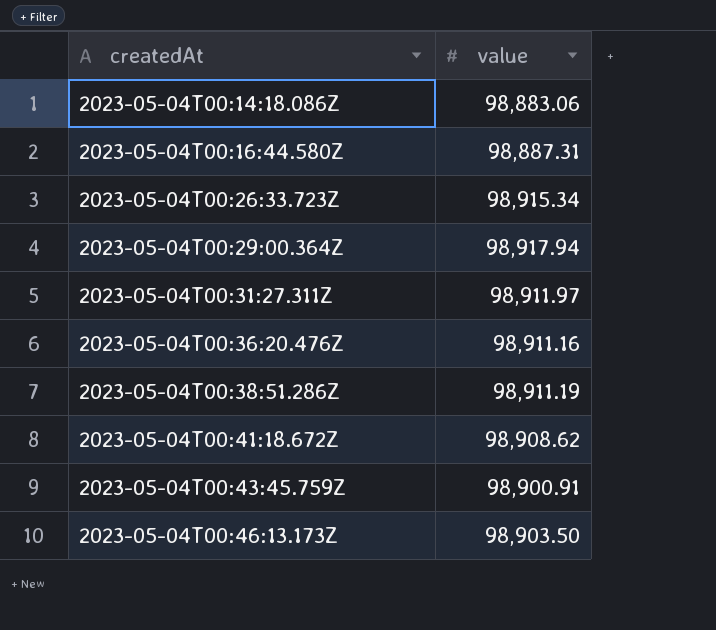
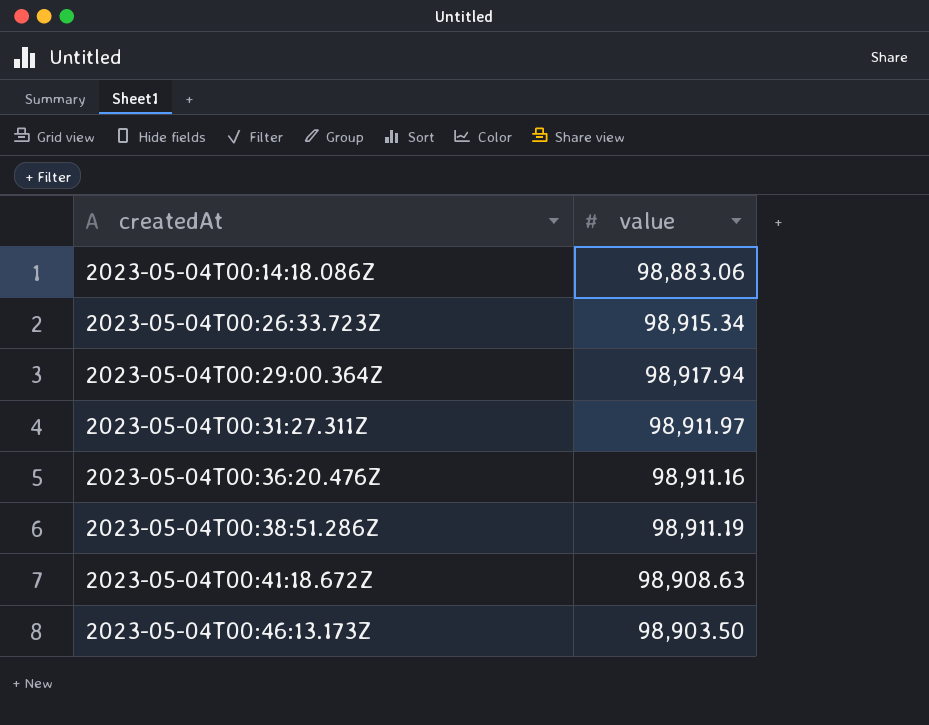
row 2023-05-04T00:16:44.580Z: 98,887.31 -> none
row 2023-05-04T00:43:45.759Z: 98,900.91 -> none
2023-05-04T00:41:18.672Z | value: 98,908.62 -> 98,908.63

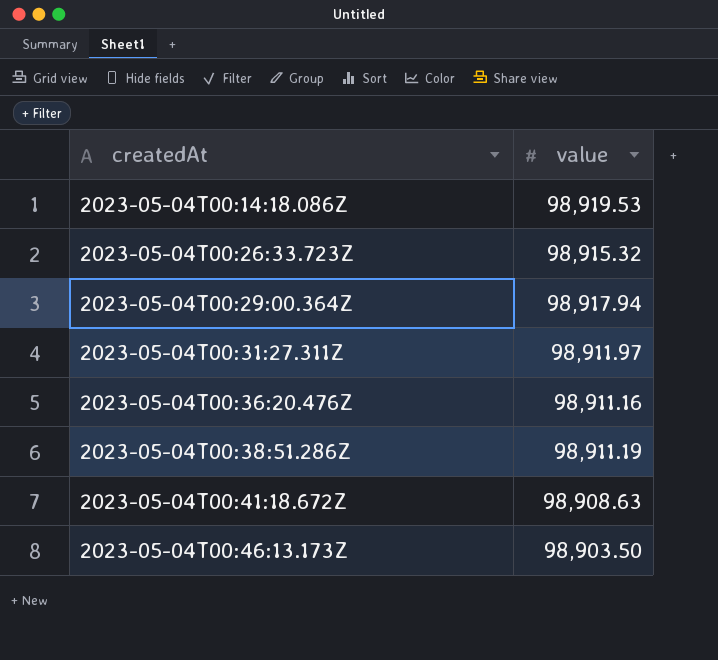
2023-05-04T00:14:18.086Z | value: 98,883.06 -> 98,919.53
2023-05-04T00:26:33.723Z | value: 98,915.34 -> 98,915.32

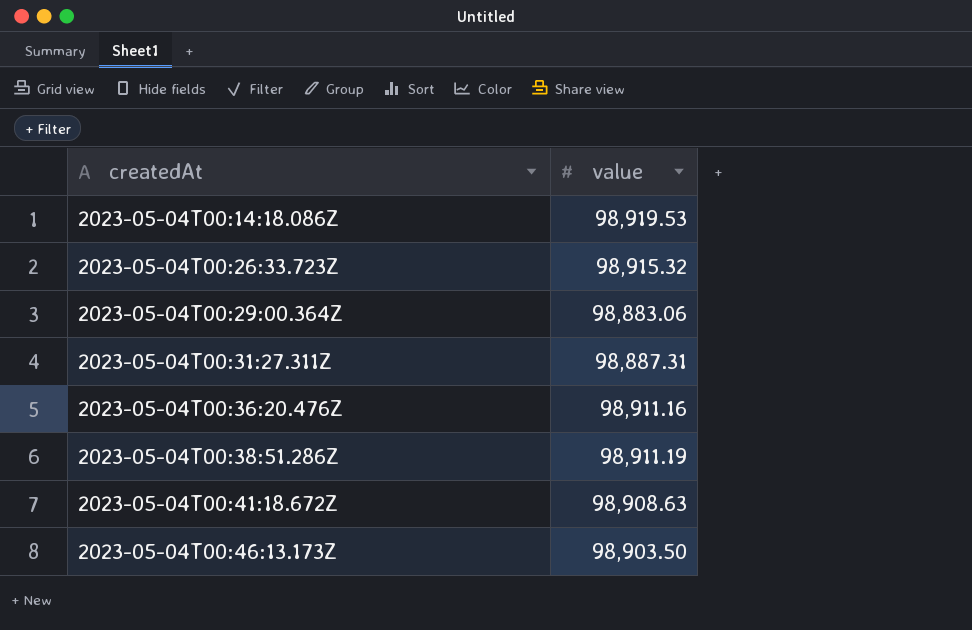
2023-05-04T00:29:00.364Z | value: 98,917.94 -> 98,883.06
2023-05-04T00:31:27.311Z | value: 98,911.97 -> 98,887.31

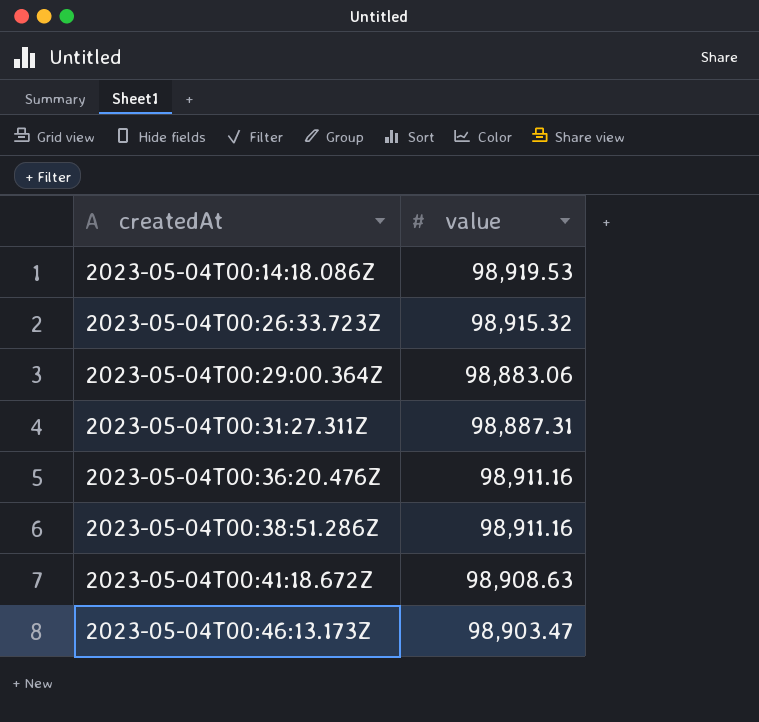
2023-05-04T00:38:51.286Z | value: 98,911.19 -> 98,911.16
2023-05-04T00:46:13.173Z | value: 98,903.50 -> 98,903.47

